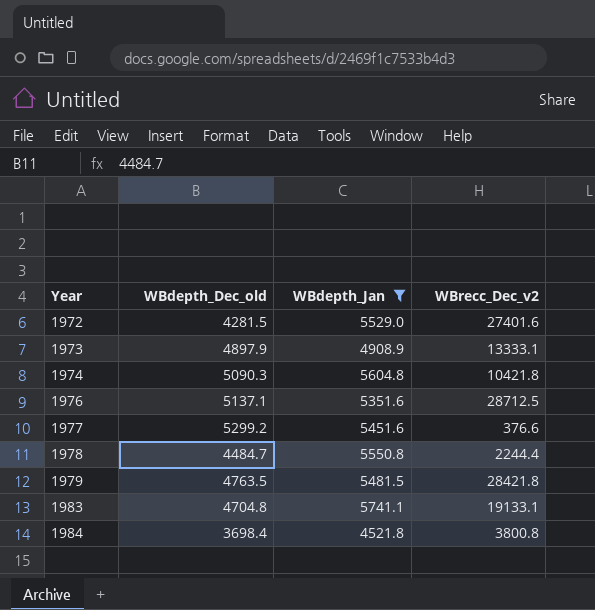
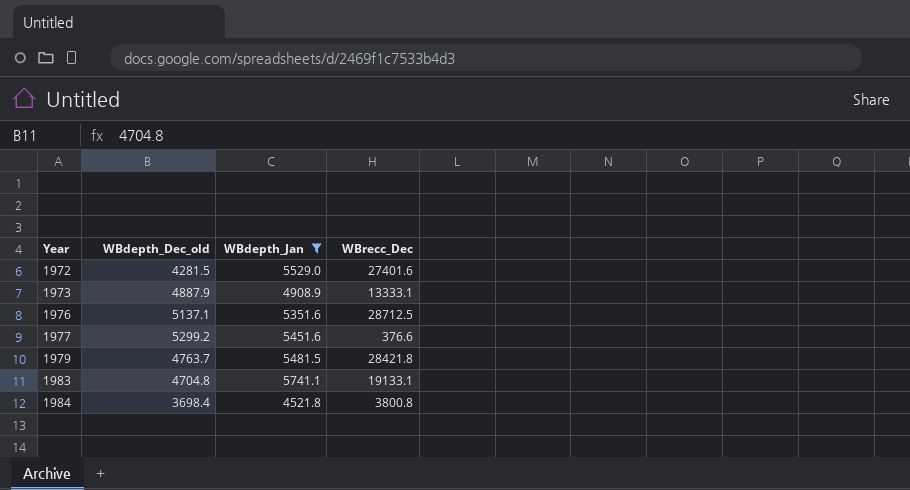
column name: WBrecc_Dec_v2 -> WBrecc_Dec
row 1974: 5090.3 | 5604.8 | 10421.8 -> none
row 1978: 4484.7 | 5550.8 | 2244.4 -> none
1973 | WBdepth_Dec_old: 4897.9 -> 4887.9
1979 | WBdepth_Dec_old: 4763.5 -> 4763.7

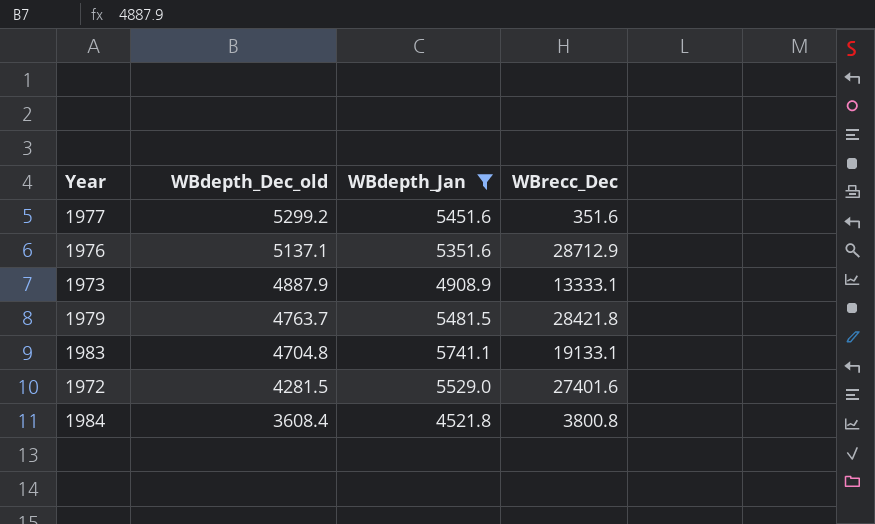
row order: Year ascending -> WBdepth_Dec_old descending
1977 | WBrecc_Dec: 376.6 -> 351.6
1976 | WBrecc_Dec: 28712.5 -> 28712.9
1984 | WBdepth_Dec_old: 3698.4 -> 3608.4

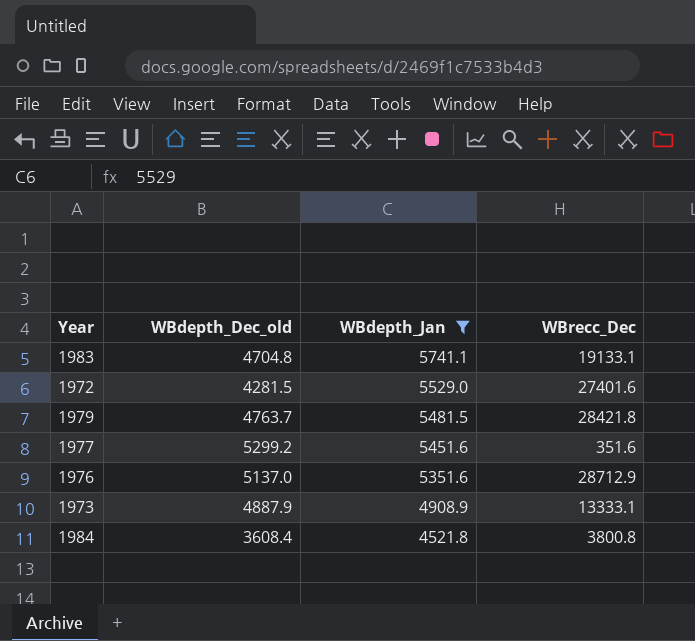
row order: WBdepth_Dec_old descending -> WBdepth_Jan descending
1976 | WBdepth_Dec_old: 5137.1 -> 5137.0

